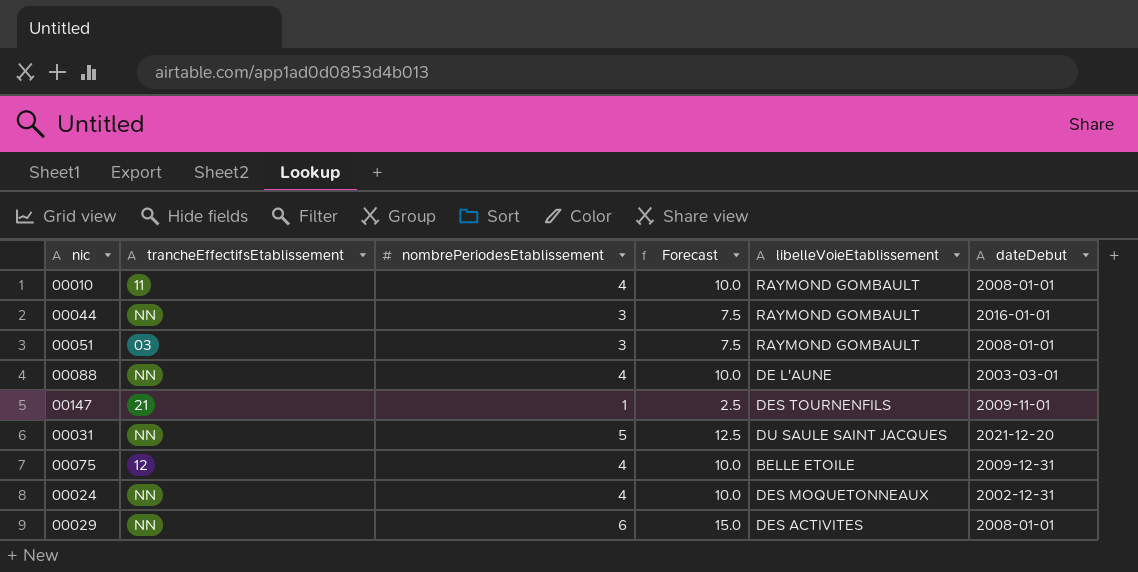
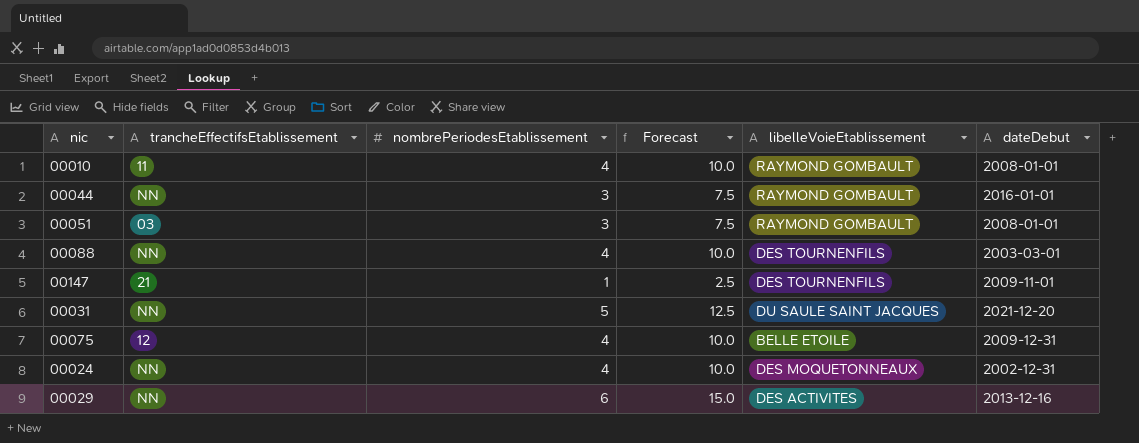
00088 | libelleVoieEtablissement: DE L'AUNE -> DES TOURNENFILS
00029 | dateDebut: 2008-01-01 -> 2013-12-16

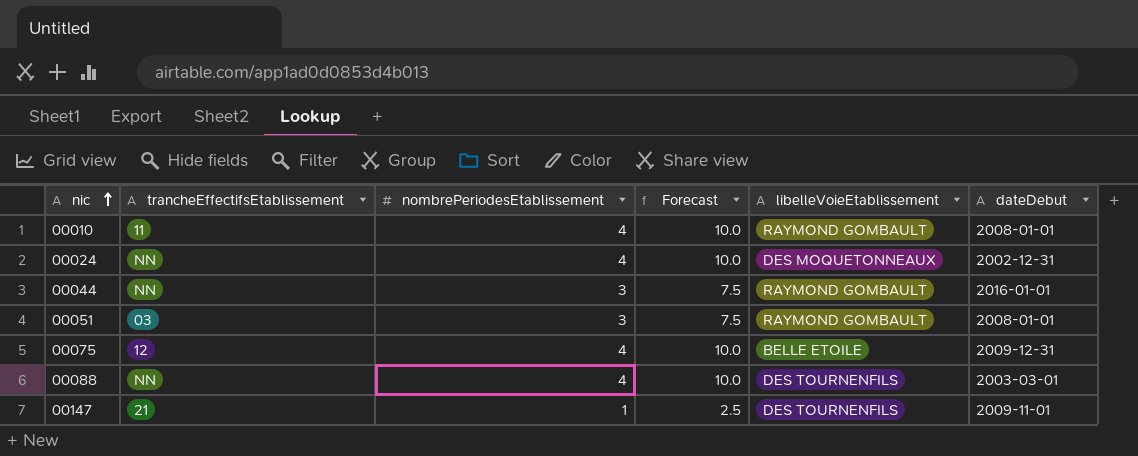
row order: none -> nic ascending
row 00031: NN | 5 | 12.5 | DU SAULE SAINT JACQUES | 2021-12-20 -> none
row 00029: NN | 6 | 15.0 | DES ACTIVITES | 2013-12-16 -> none

